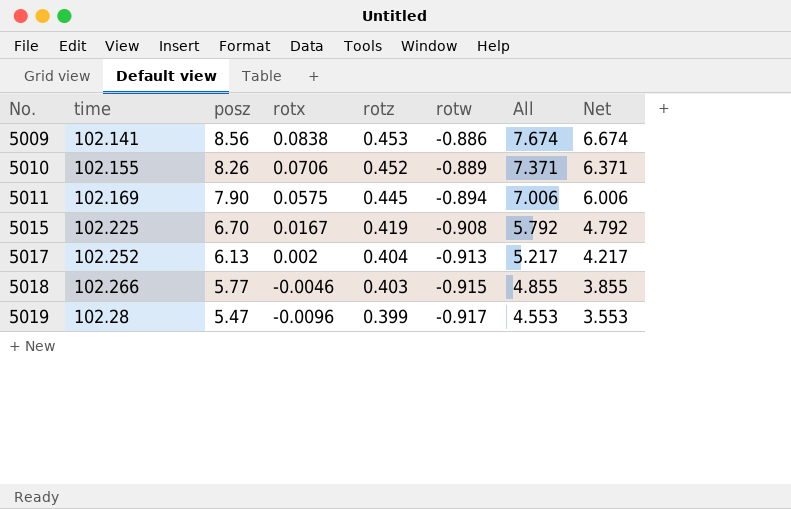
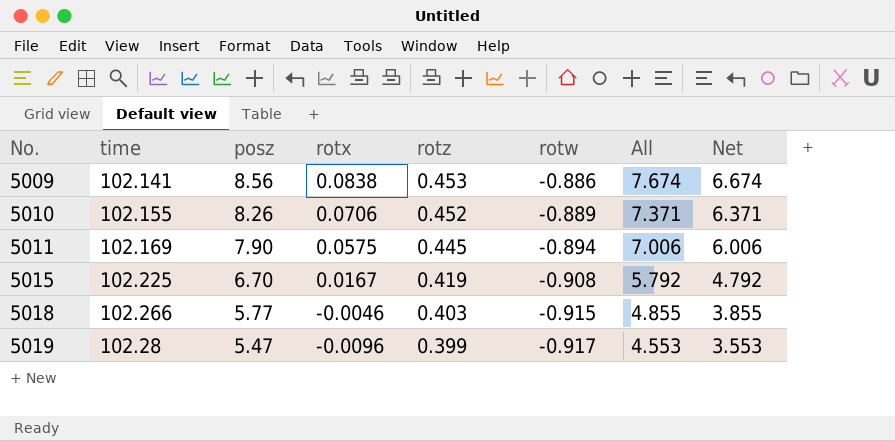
row 5017: 102.252 | 6.13 | 0.002 | 0.404 | -0.913 | 5.217 | 4.217 -> none

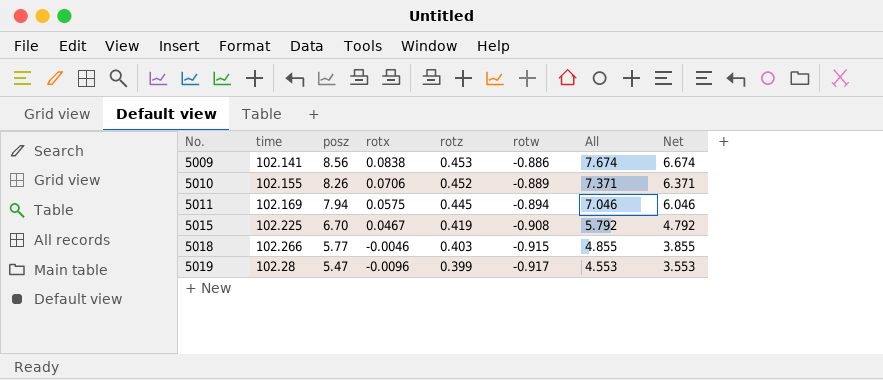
5011 | posz: 7.90 -> 7.94
5011 | All: 7.006 -> 7.046
5011 | Net: 6.006 -> 6.046
5015 | rotx: 0.0167 -> 0.0467

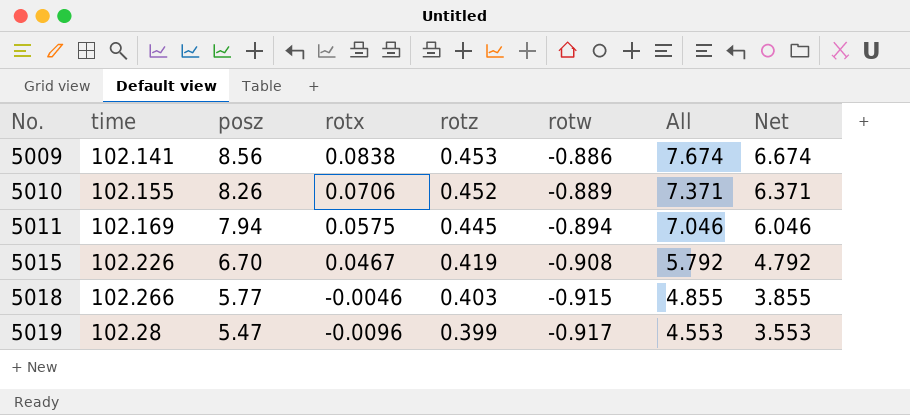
5015 | time: 102.225 -> 102.226

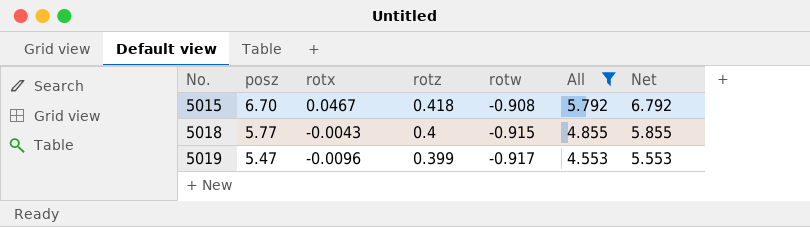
filter: none -> All <= 5.792
column time | position: 2 -> none
column Net | formula: [All] - 1 -> [All] + 1
5015 | rotz: 0.419 -> 0.418
5018 | rotx: -0.0046 -> -0.0043
5018 | rotz: 0.403 -> 0.4

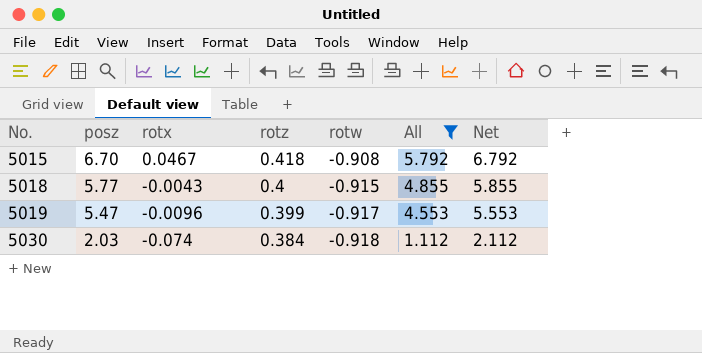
row 5030: none -> 2.03 | -0.074 | 0.384 | -0.918 | 1.112 | 2.112

